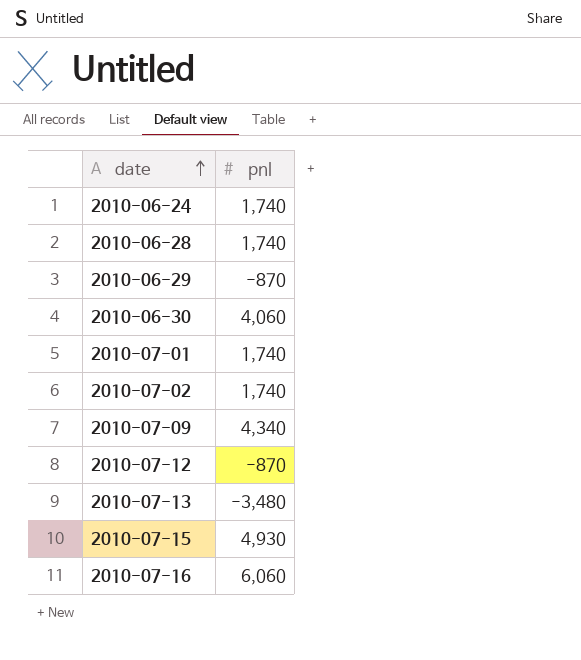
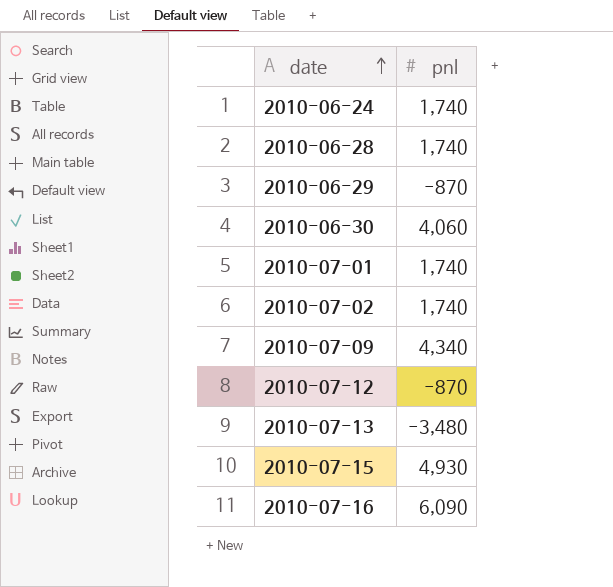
2010-07-16 | pnl: 6,060 -> 6,090

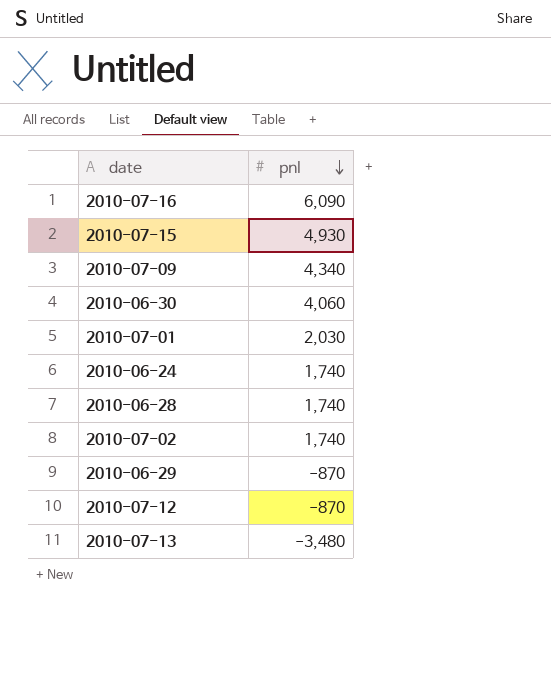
row order: date ascending -> pnl descending
2010-07-01 | pnl: 1,740 -> 2,030

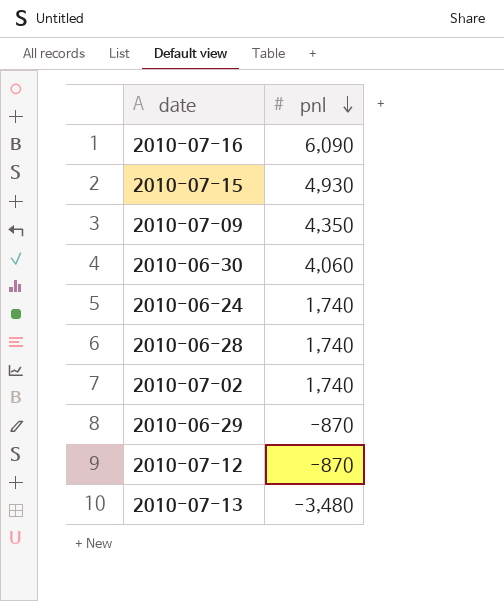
row 2010-07-01: 2,030 -> none
2010-07-09 | pnl: 4,340 -> 4,350

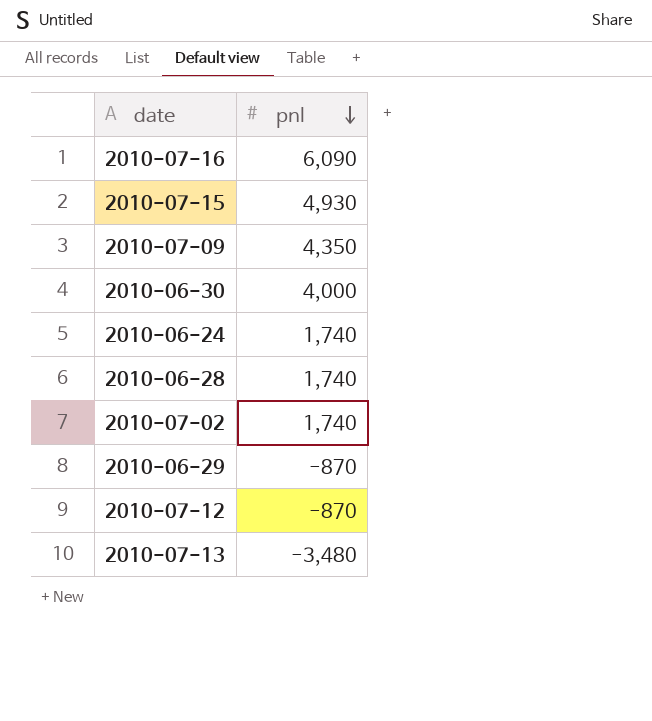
2010-06-30 | pnl: 4,060 -> 4,000

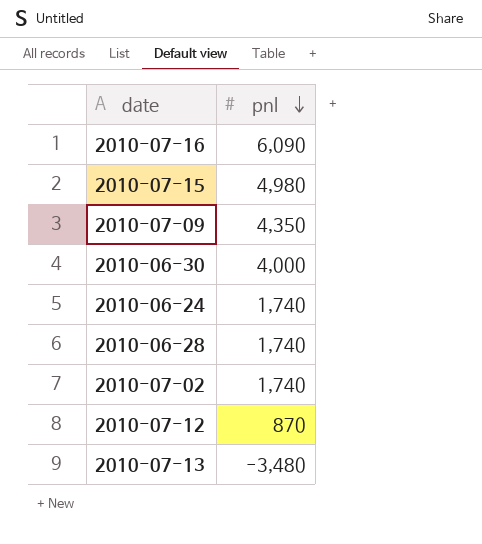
row 2010-06-29: -870 -> none
2010-07-15 | pnl: 4,930 -> 4,980
2010-07-12 | pnl: -870 -> 870

